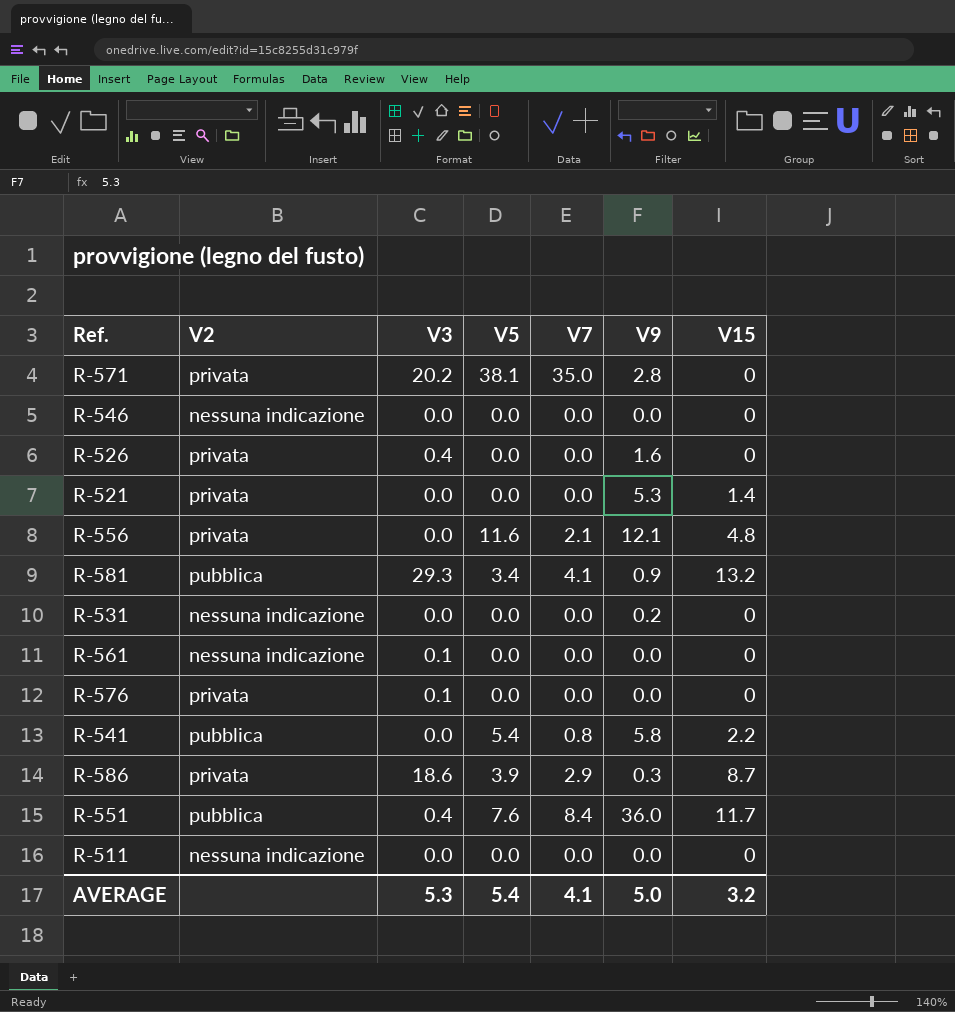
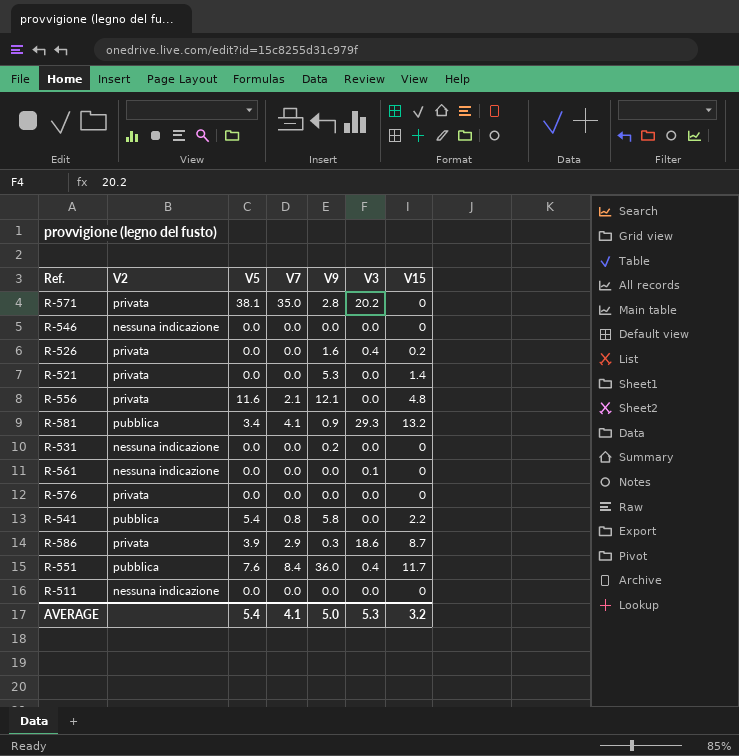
column V3 | position: 3 -> 6
R-526 | V15: 0 -> 0.2
R-576 | V3: 0.1 -> 0.0

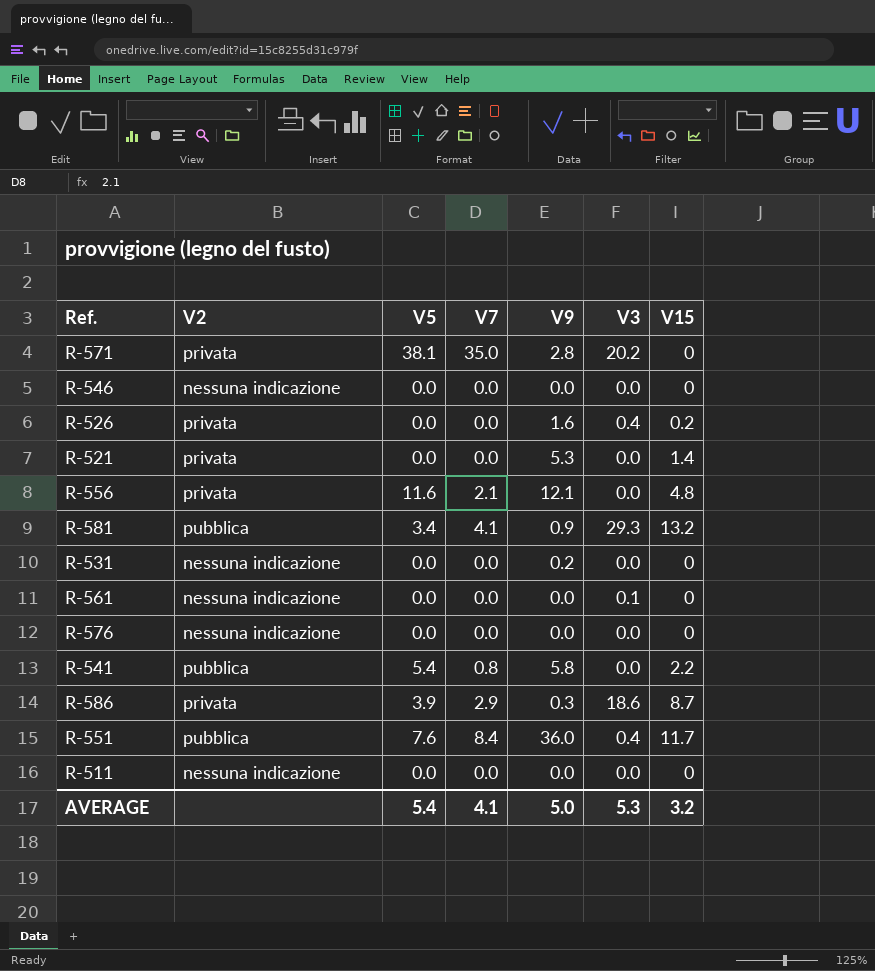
R-576 | V2: privata -> nessuna indicazione

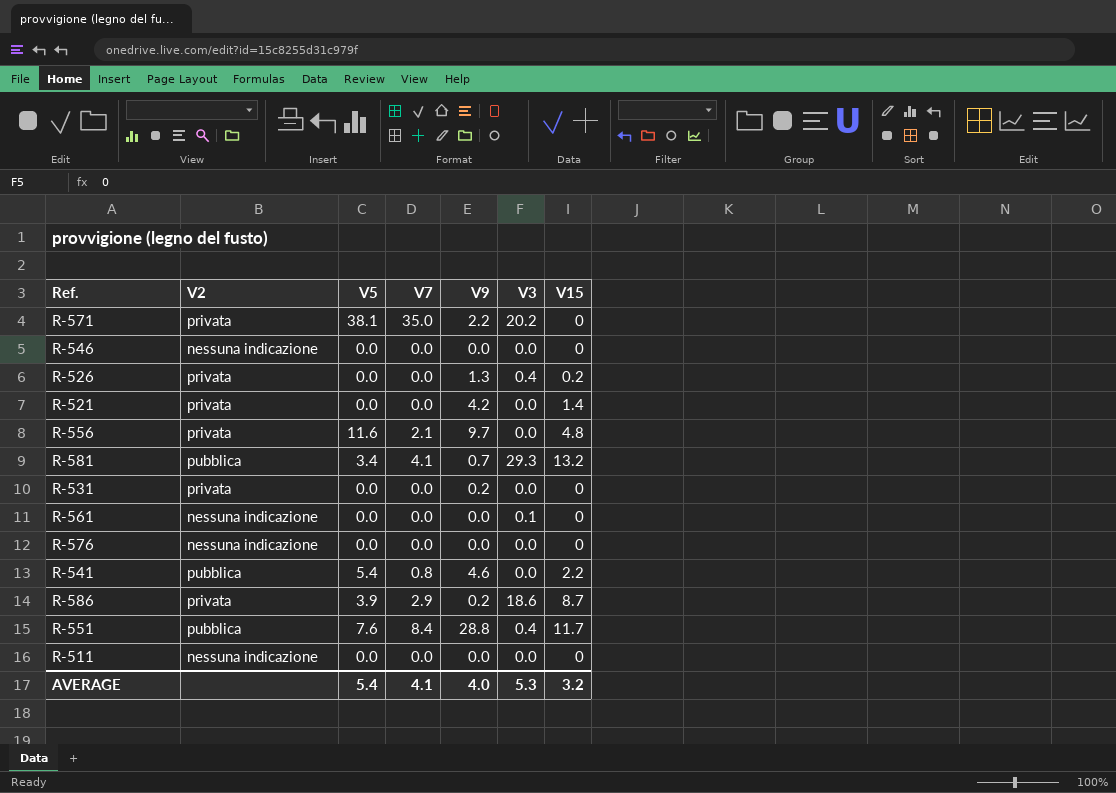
R-571 | V9: 2.8 -> 2.2
R-526 | V9: 1.6 -> 1.3
R-521 | V9: 5.3 -> 4.2
R-556 | V9: 12.1 -> 9.7
R-581 | V9: 0.9 -> 0.7
R-531 | V2: nessuna indicazione -> privata
R-541 | V9: 5.8 -> 4.6
R-586 | V9: 0.3 -> 0.2
R-551 | V9: 36.0 -> 28.8
AVERAGE | V9: 5.0 -> 4.0

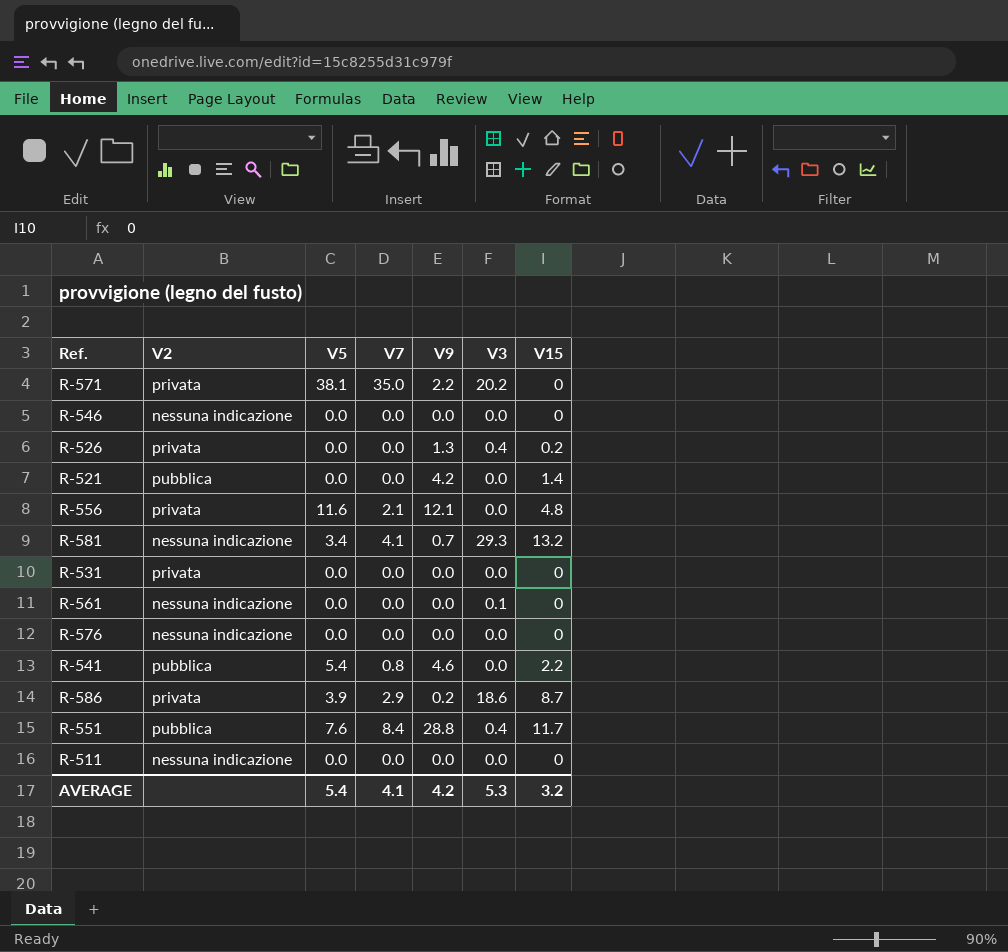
R-521 | V2: privata -> pubblica
R-556 | V9: 9.7 -> 12.1
R-581 | V2: pubblica -> nessuna indicazione
R-531 | V9: 0.2 -> 0.0
AVERAGE | V9: 4.0 -> 4.2

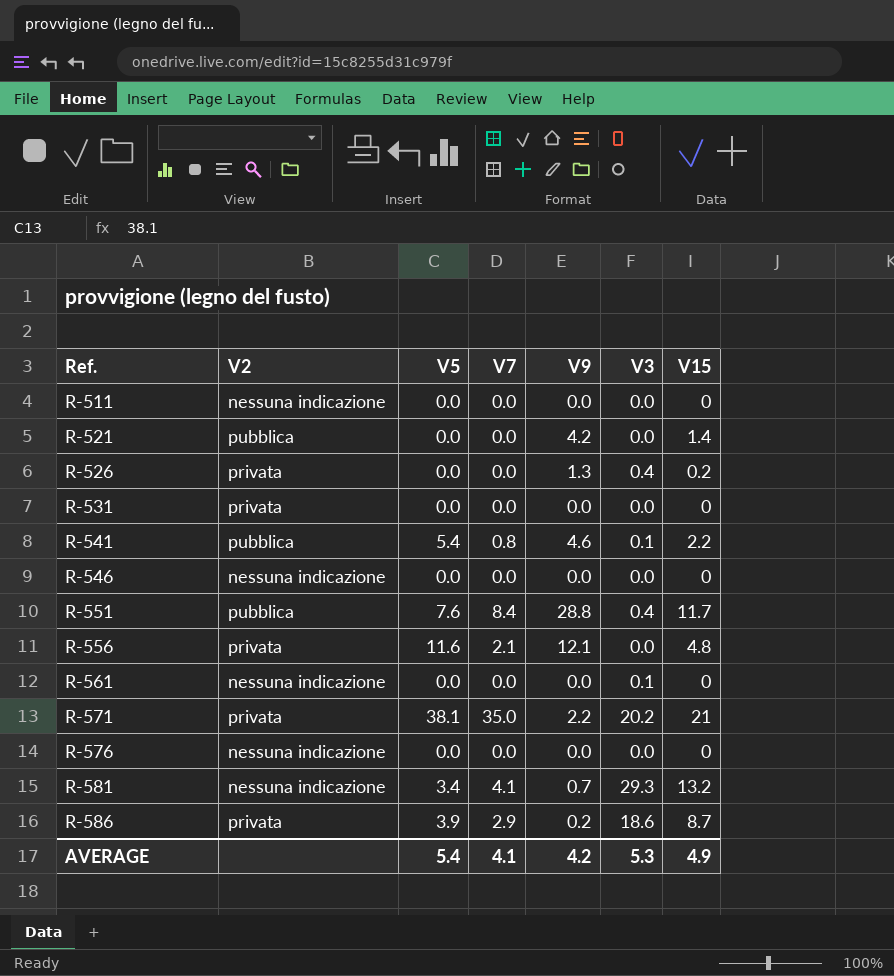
row order: none -> Ref. ascending
R-541 | V3: 0.0 -> 0.1
R-571 | V15: 0 -> 21
AVERAGE | V15: 3.2 -> 4.9

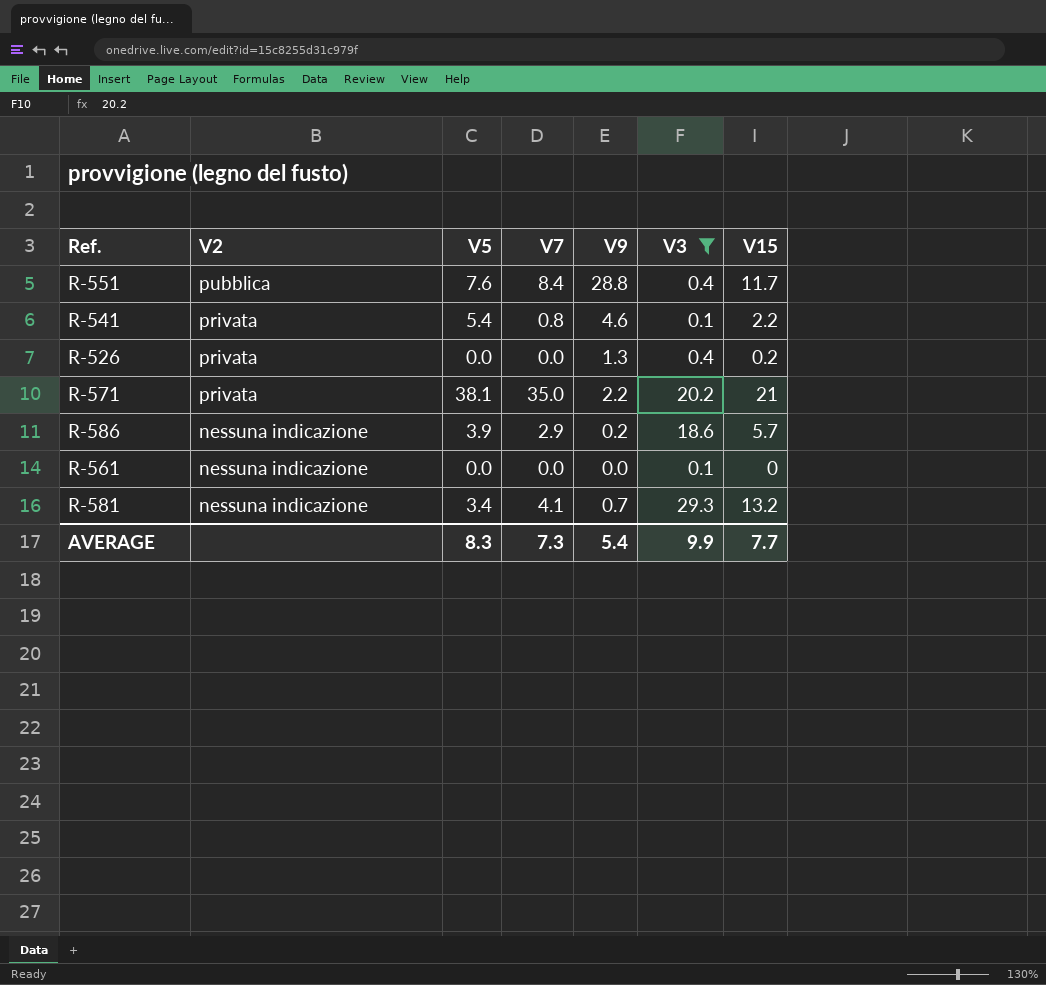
filter: none -> V3 != 0.0
row order: Ref. ascending -> V2 descending
R-541 | V2: pubblica -> privata
R-586 | V2: privata -> nessuna indicazione
R-586 | V15: 8.7 -> 5.7
AVERAGE | V5: 5.4 -> 8.3
AVERAGE | V7: 4.1 -> 7.3
AVERAGE | V9: 4.2 -> 5.4
AVERAGE | V3: 5.3 -> 9.9
AVERAGE | V15: 4.9 -> 7.7

